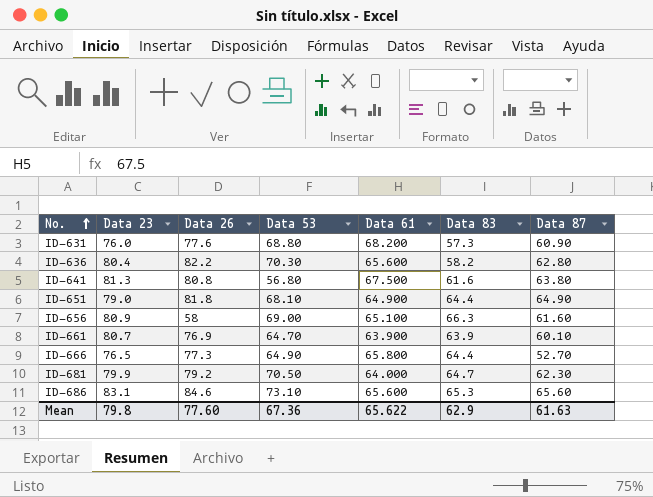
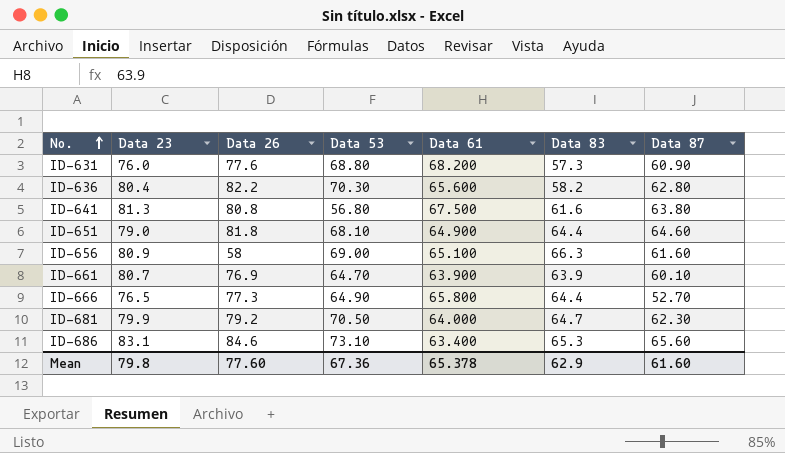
ID-651 | Data 87: 64.90 -> 64.60
ID-686 | Data 61: 65.600 -> 63.400
Mean | Data 61: 65.622 -> 65.378
Mean | Data 87: 61.63 -> 61.60

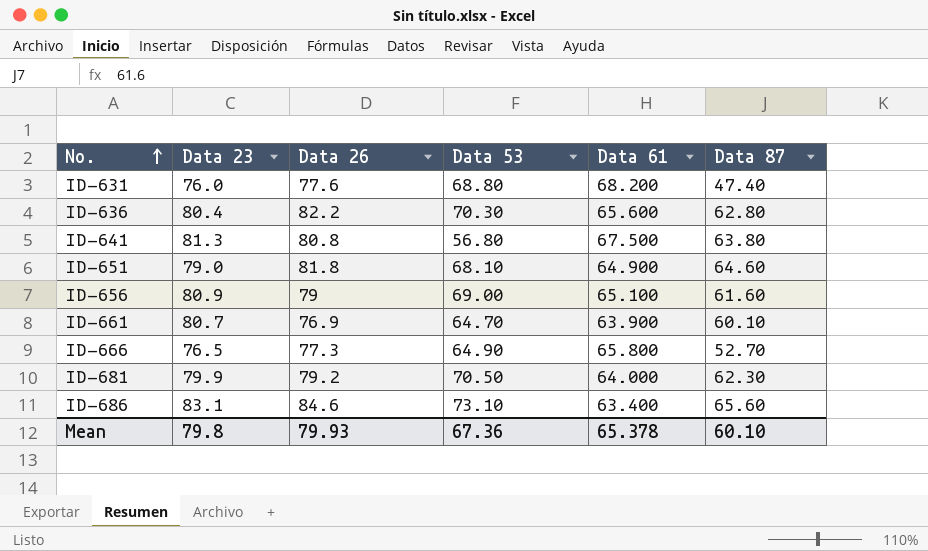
column Data 83 | position: 6 -> none
ID-631 | Data 87: 60.90 -> 47.40
ID-656 | Data 26: 58 -> 79
Mean | Data 26: 77.60 -> 79.93
Mean | Data 87: 61.60 -> 60.10

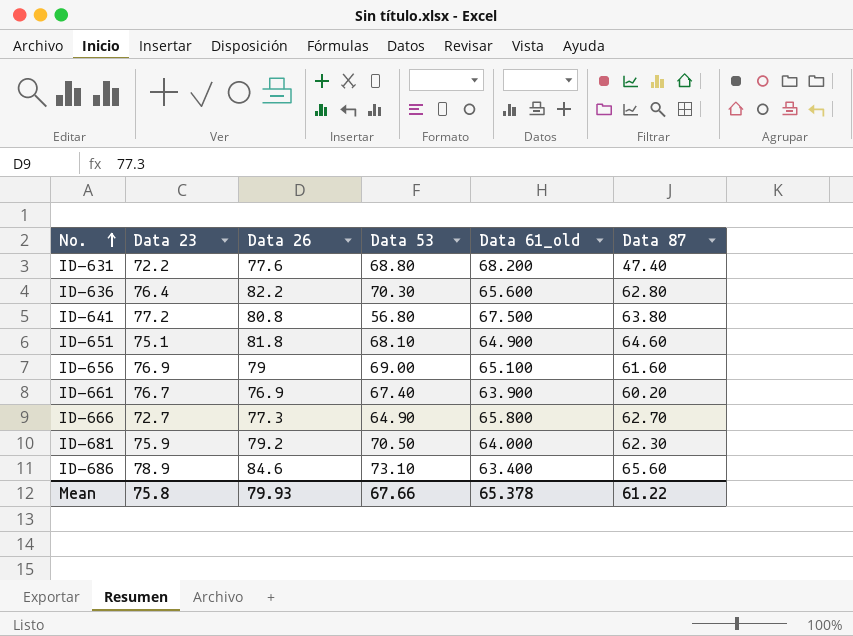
column name: Data 61 -> Data 61_old
ID-631 | Data 23: 76.0 -> 72.2
ID-636 | Data 23: 80.4 -> 76.4
ID-641 | Data 23: 81.3 -> 77.2
ID-651 | Data 23: 79.0 -> 75.1
ID-656 | Data 23: 80.9 -> 76.9
ID-661 | Data 23: 80.7 -> 76.7
ID-661 | Data 53: 64.70 -> 67.40
ID-661 | Data 87: 60.10 -> 60.20
ID-666 | Data 23: 76.5 -> 72.7
ID-666 | Data 87: 52.70 -> 62.70
ID-681 | Data 23: 79.9 -> 75.9
ID-686 | Data 23: 83.1 -> 78.9
Mean | Data 23: 79.8 -> 75.8
Mean | Data 53: 67.36 -> 67.66
Mean | Data 87: 60.10 -> 61.22

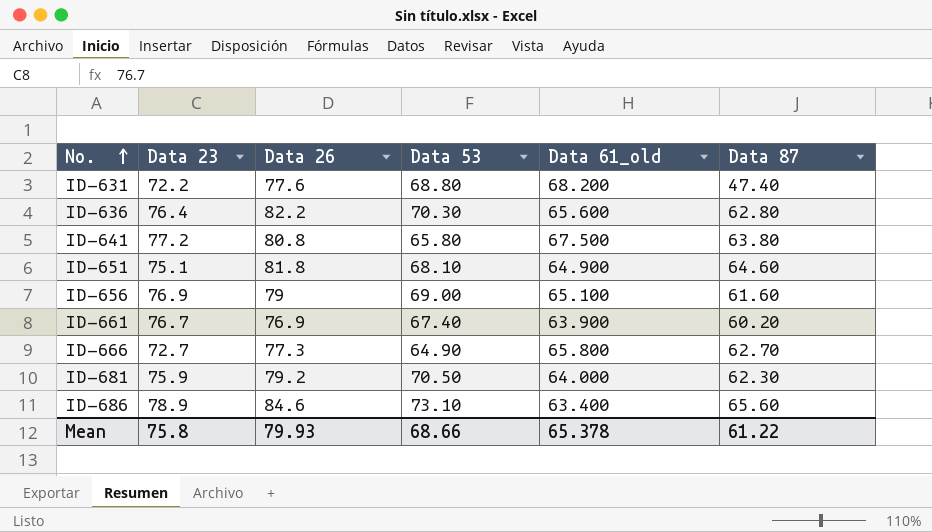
ID-641 | Data 53: 56.80 -> 65.80
Mean | Data 53: 67.66 -> 68.66

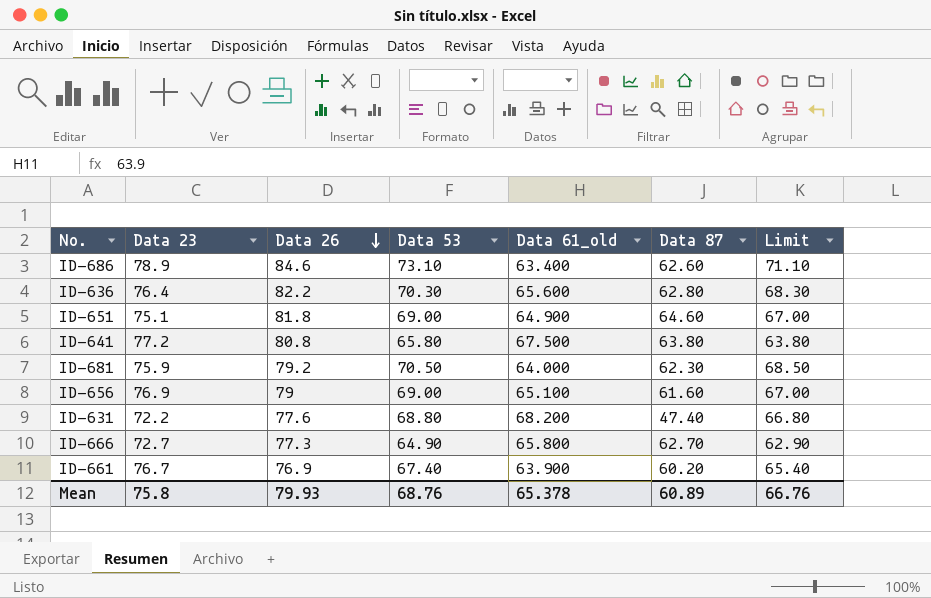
row order: No. ascending -> Data 26 descending
column Limit | formula: none -> [Data 53] - 2
ID-686 | Data 87: 65.60 -> 62.60
ID-651 | Data 53: 68.10 -> 69.00
Mean | Data 53: 68.66 -> 68.76
Mean | Data 87: 61.22 -> 60.89

